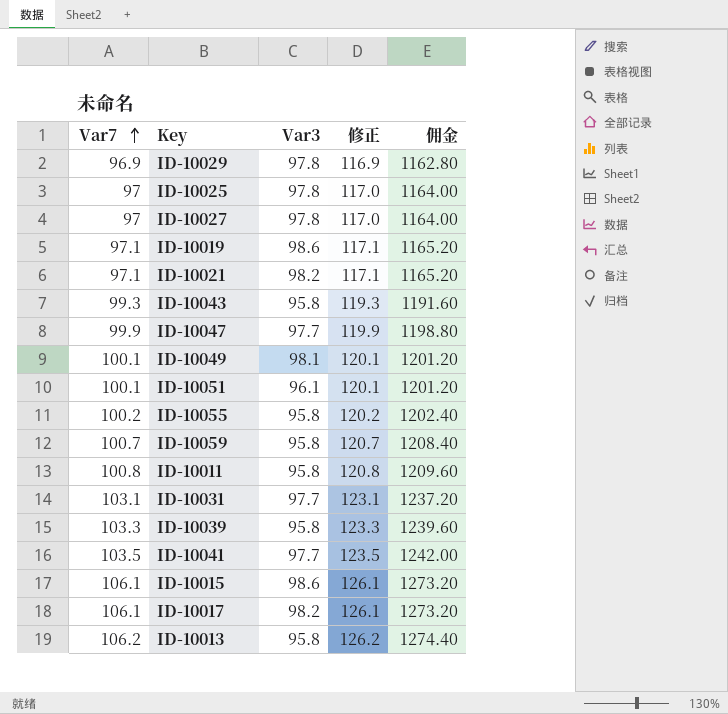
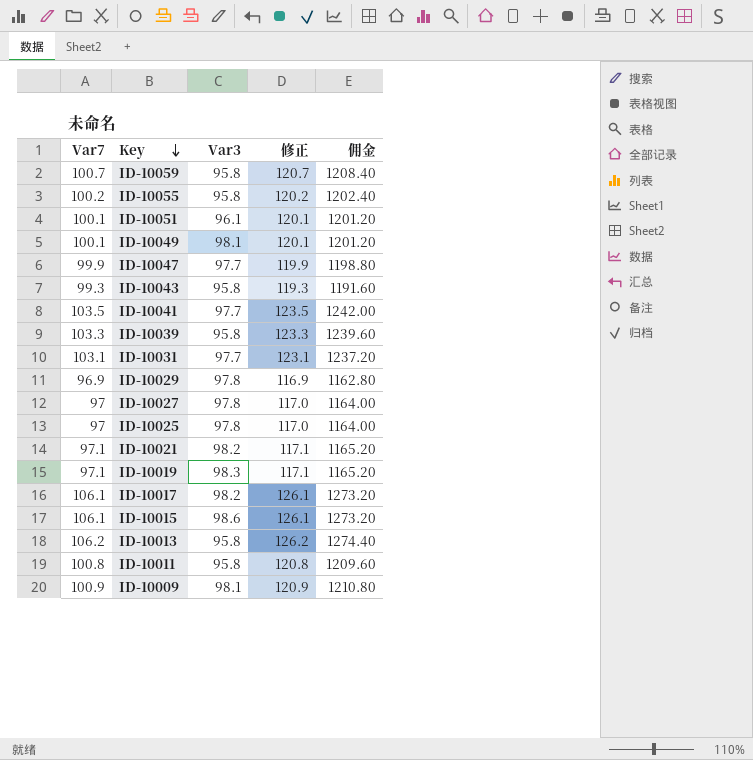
row order: Var7 ascending -> Key descending
ID-10019 | Var3: 98.6 -> 98.3
row ID-10009: none -> 100.9 | 98.1 | 120.9 | 1210.80

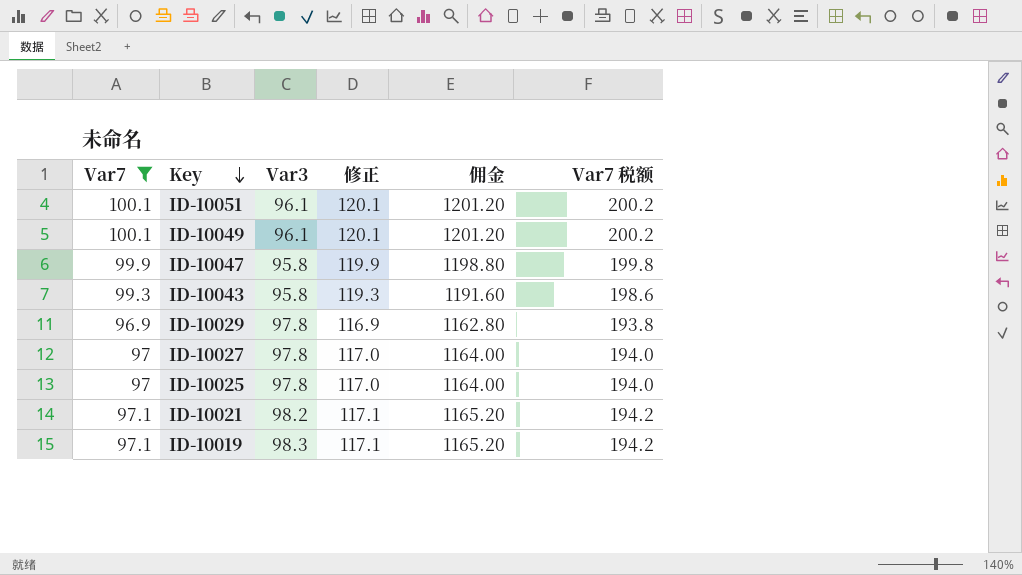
filter: none -> Var7 <= 100.1
column Var7 税额 | formula: none -> [Var7] * 2
ID-10049 | Var3: 98.1 -> 96.1
ID-10047 | Var3: 97.7 -> 95.8

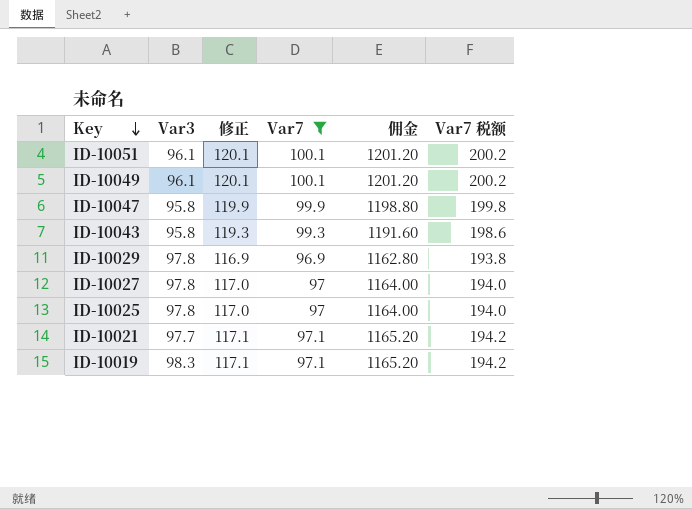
column Var7 | position: 1 -> 4
ID-10021 | Var3: 98.2 -> 97.7

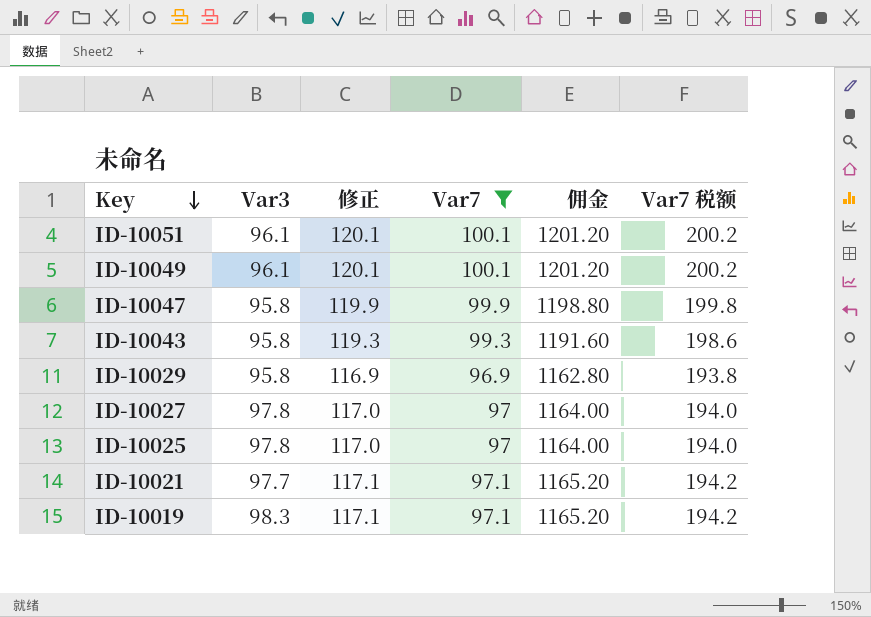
ID-10029 | Var3: 97.8 -> 95.8

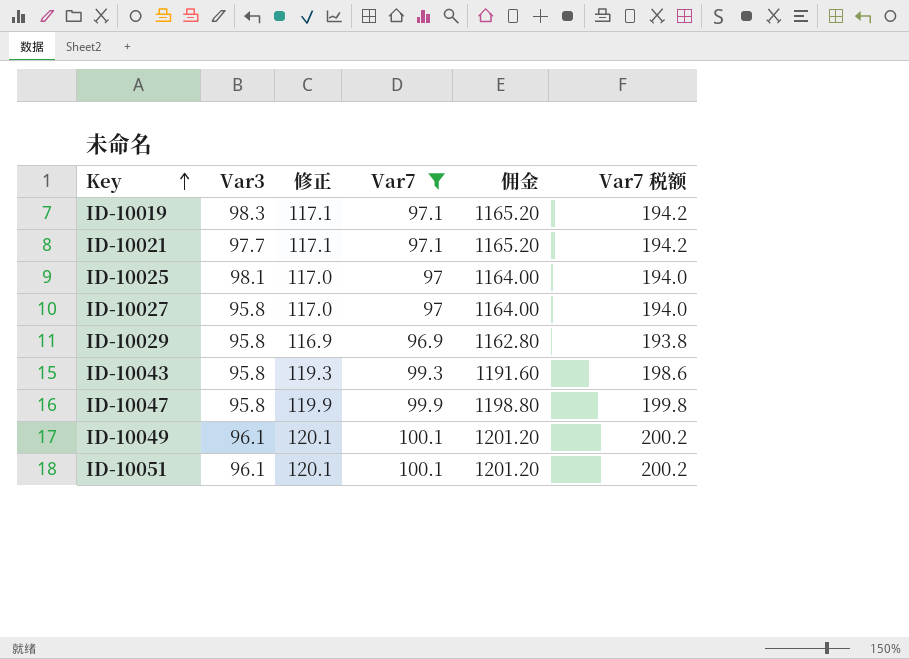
row order: Key descending -> Key ascending
ID-10025 | Var3: 97.8 -> 98.1
ID-10027 | Var3: 97.8 -> 95.8

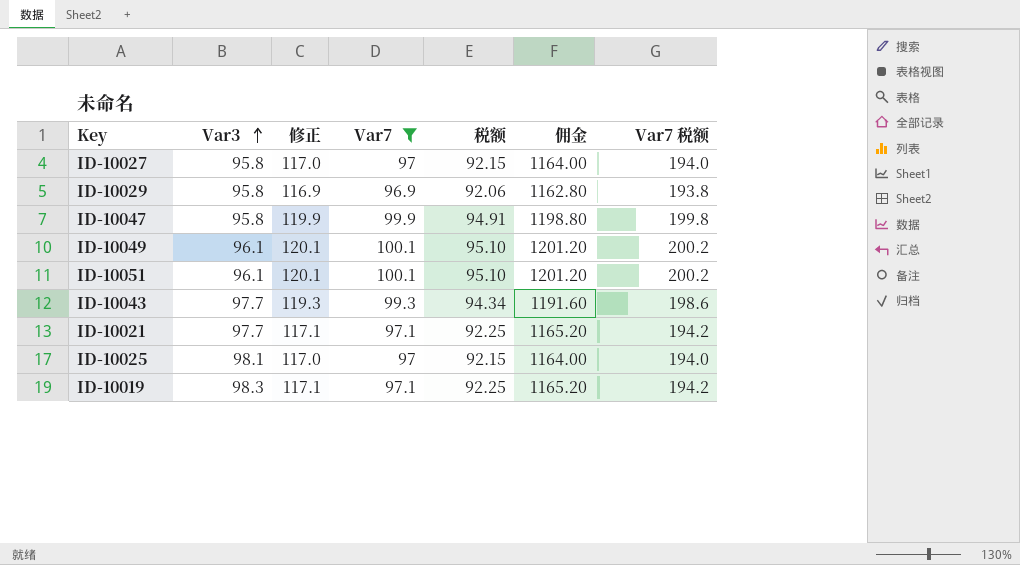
row order: Key ascending -> Var3 ascending
column 税额 | formula: none -> [Var7] * 0.95
ID-10043 | Var3: 95.8 -> 97.7

